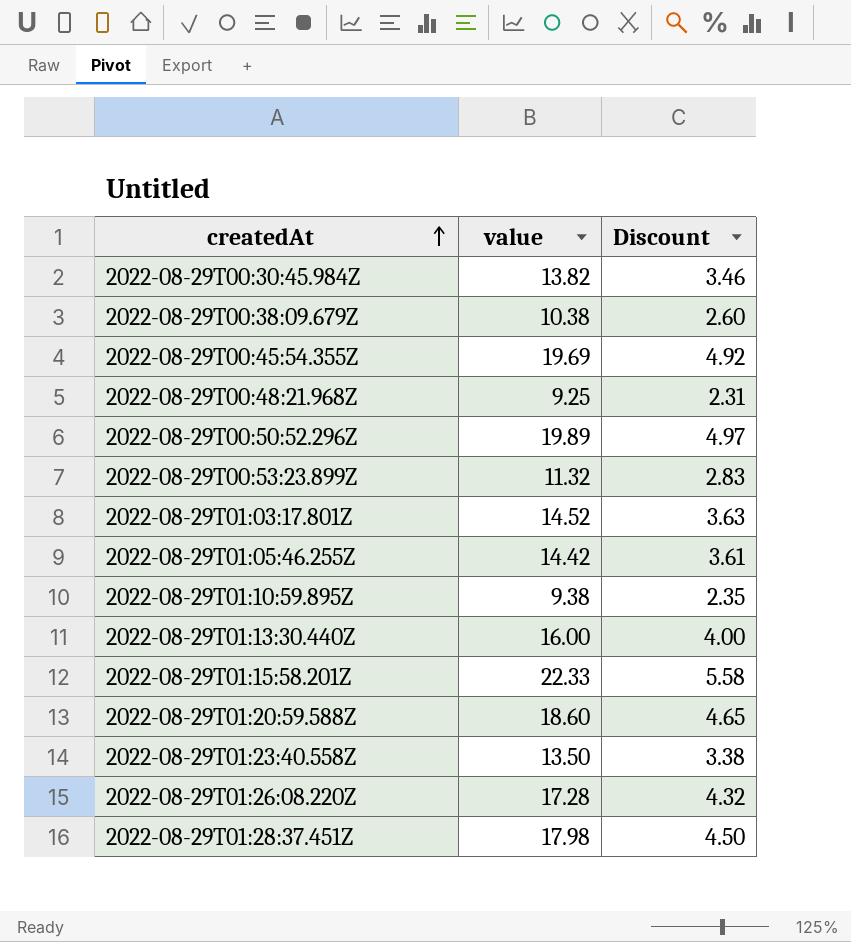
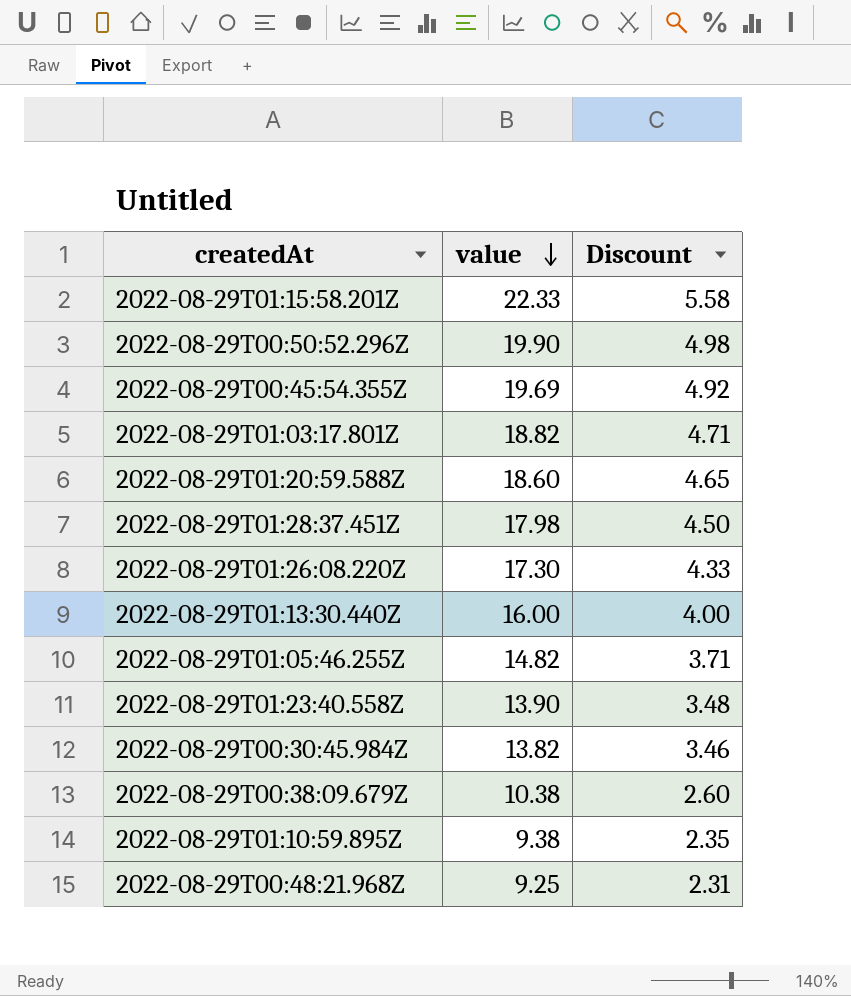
row order: createdAt ascending -> value descending
row 2022-08-29T00:53:23.899Z: 11.32 | 2.83 -> none
2022-08-29T00:50:52.296Z | value: 19.89 -> 19.90
2022-08-29T00:50:52.296Z | Discount: 4.97 -> 4.98
2022-08-29T01:03:17.801Z | value: 14.52 -> 18.82
2022-08-29T01:03:17.801Z | Discount: 3.63 -> 4.71
2022-08-29T01:26:08.220Z | value: 17.28 -> 17.30
2022-08-29T01:26:08.220Z | Discount: 4.32 -> 4.33
2022-08-29T01:05:46.255Z | value: 14.42 -> 14.82
2022-08-29T01:05:46.255Z | Discount: 3.61 -> 3.71
2022-08-29T01:23:40.558Z | value: 13.50 -> 13.90
2022-08-29T01:23:40.558Z | Discount: 3.38 -> 3.48

